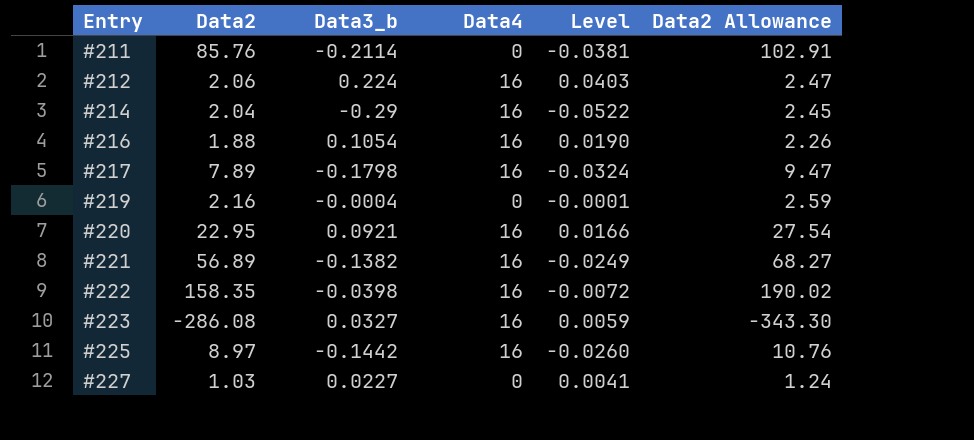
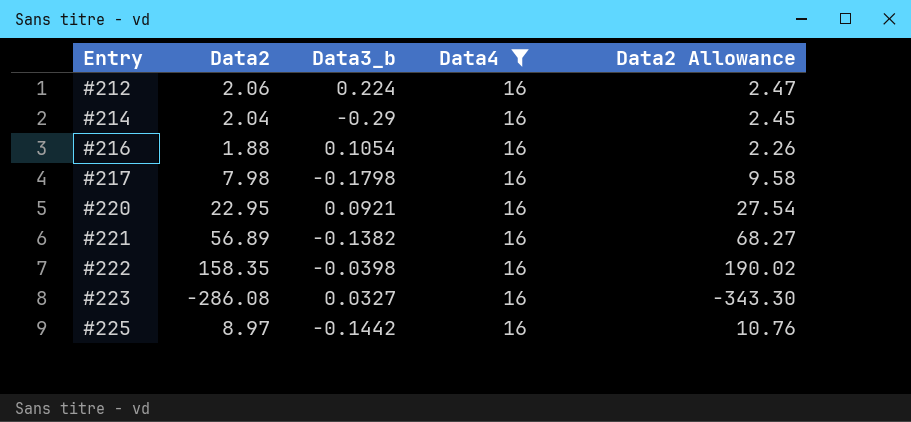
filter: none -> Data4 = 16
column Level | formula: [Data3_b] * 0.18 -> none
#217 | Data2: 7.89 -> 7.98
#217 | Data2 Allowance: 9.47 -> 9.58

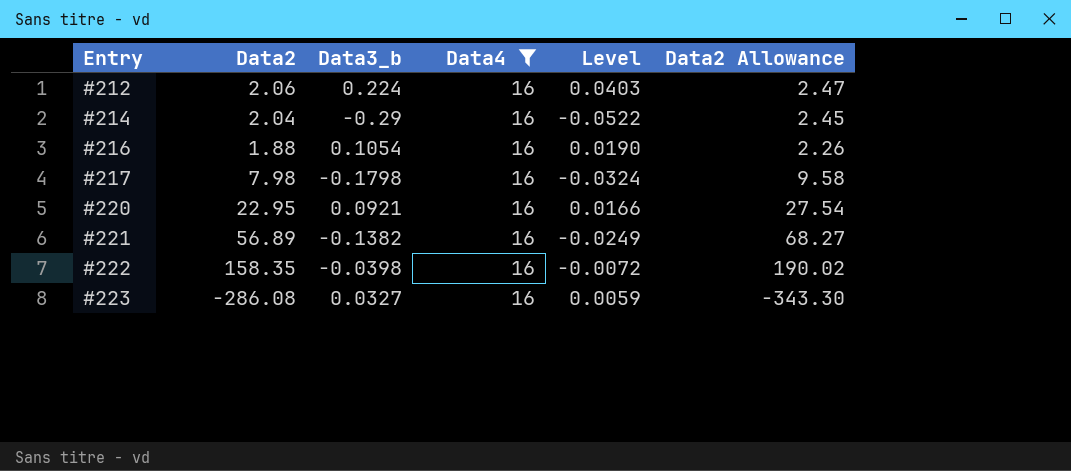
column Level | formula: none -> [Data3_b] * 0.18
row #225: 8.97 | -0.1442 | 16 | 10.76 -> none

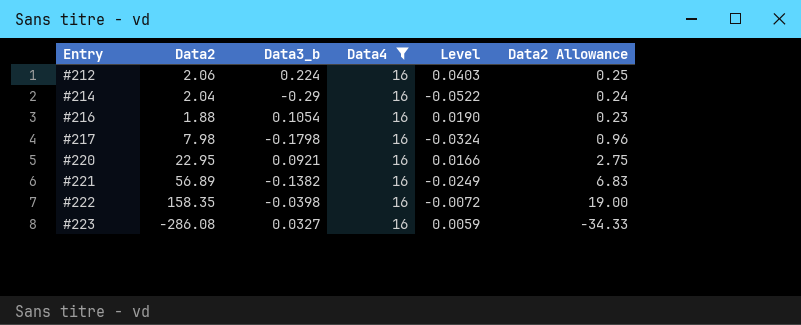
column Data2 Allowance | formula: [Data2] * 1.2 -> [Data2] * 0.12

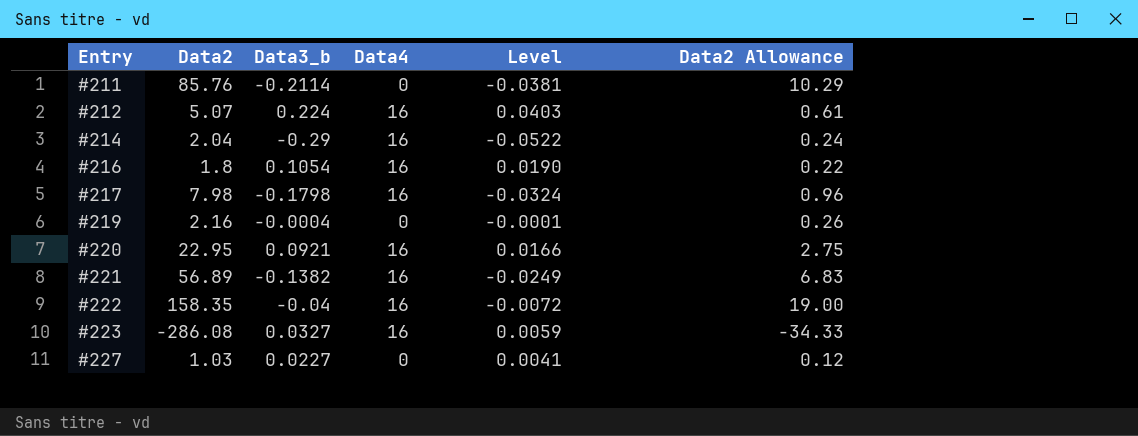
filter: Data4 = 16 -> none
#212 | Data2: 2.06 -> 5.07
#212 | Data2 Allowance: 0.25 -> 0.61
#216 | Data2: 1.88 -> 1.8
#216 | Data2 Allowance: 0.23 -> 0.22
#222 | Data3_b: -0.0398 -> -0.04

